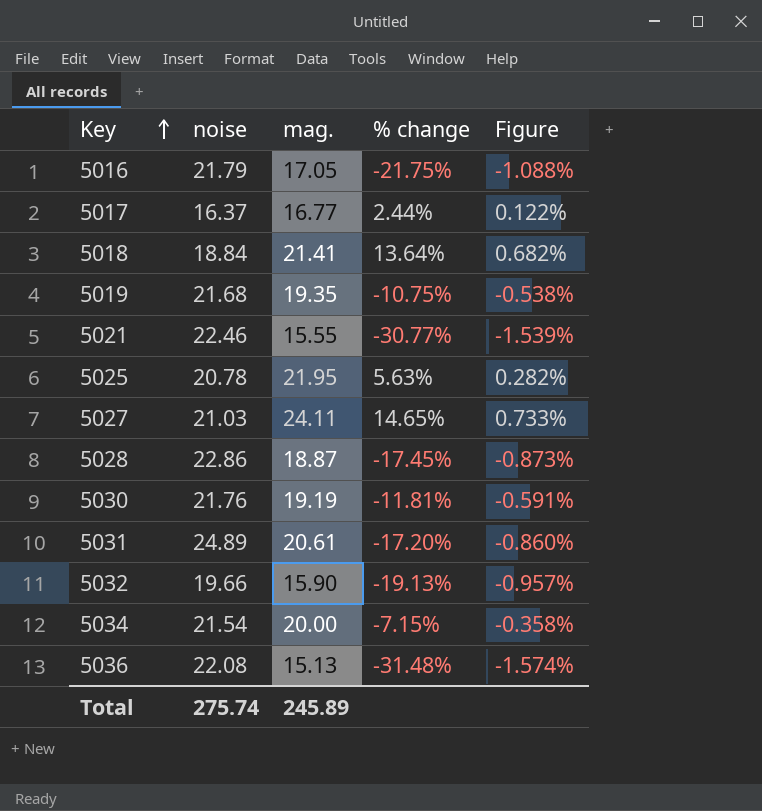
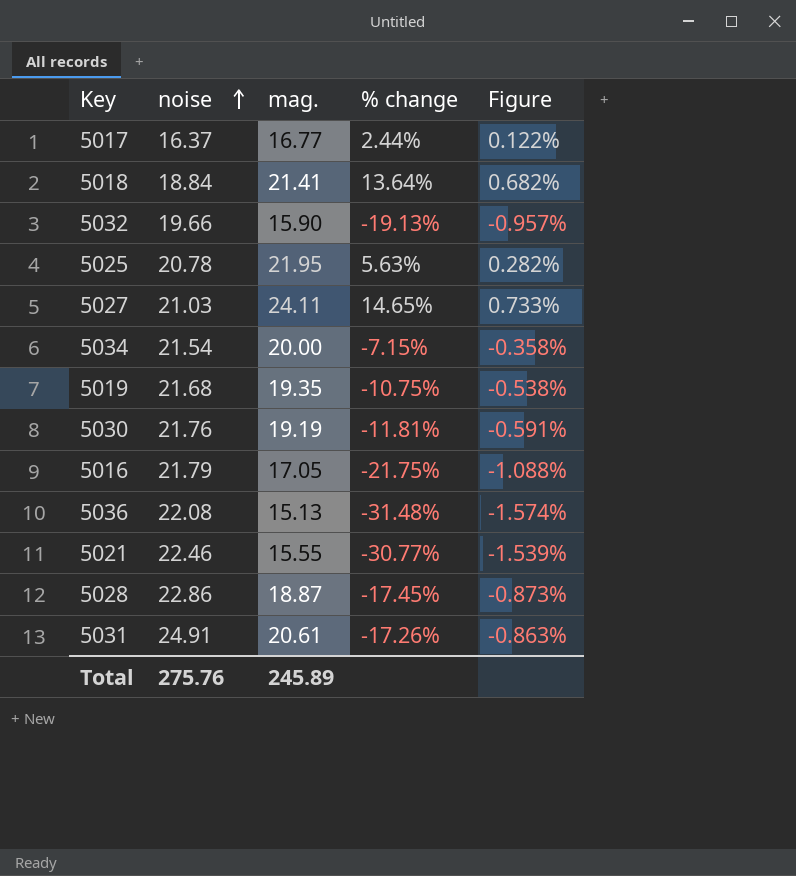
row order: Key ascending -> noise ascending
5031 | noise: 24.89 -> 24.91
5031 | % change: -17.20% -> -17.26%
5031 | Figure: -0.860% -> -0.863%
Total | noise: 275.74 -> 275.76

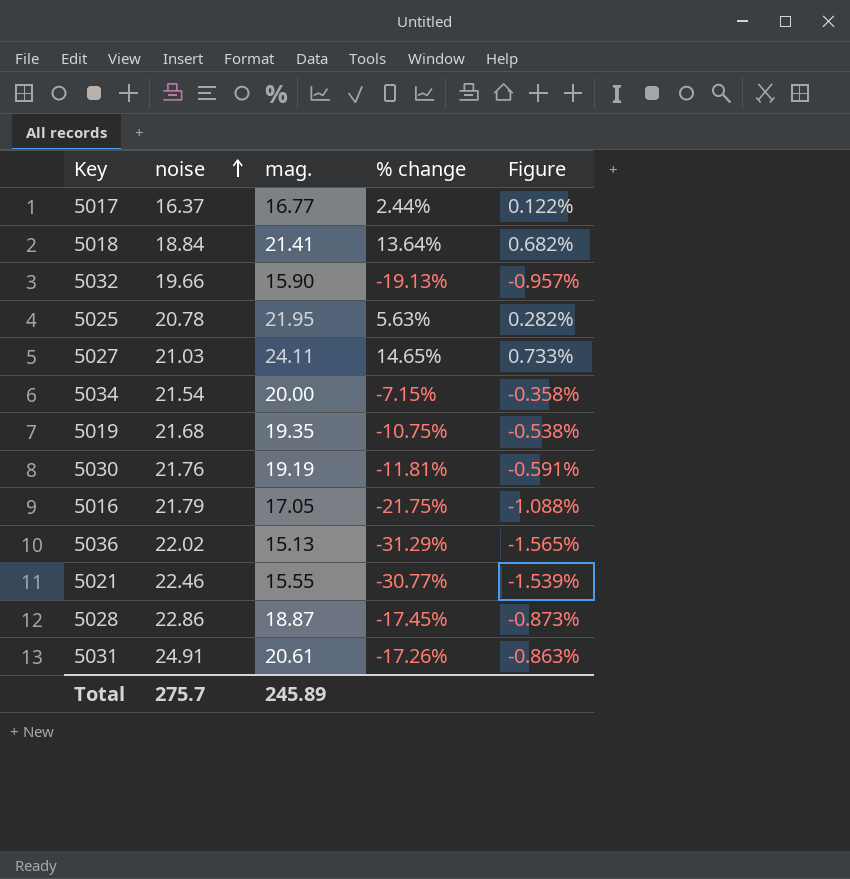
5036 | noise: 22.08 -> 22.02
5036 | % change: -31.48% -> -31.29%
5036 | Figure: -1.574% -> -1.565%
Total | noise: 275.76 -> 275.7

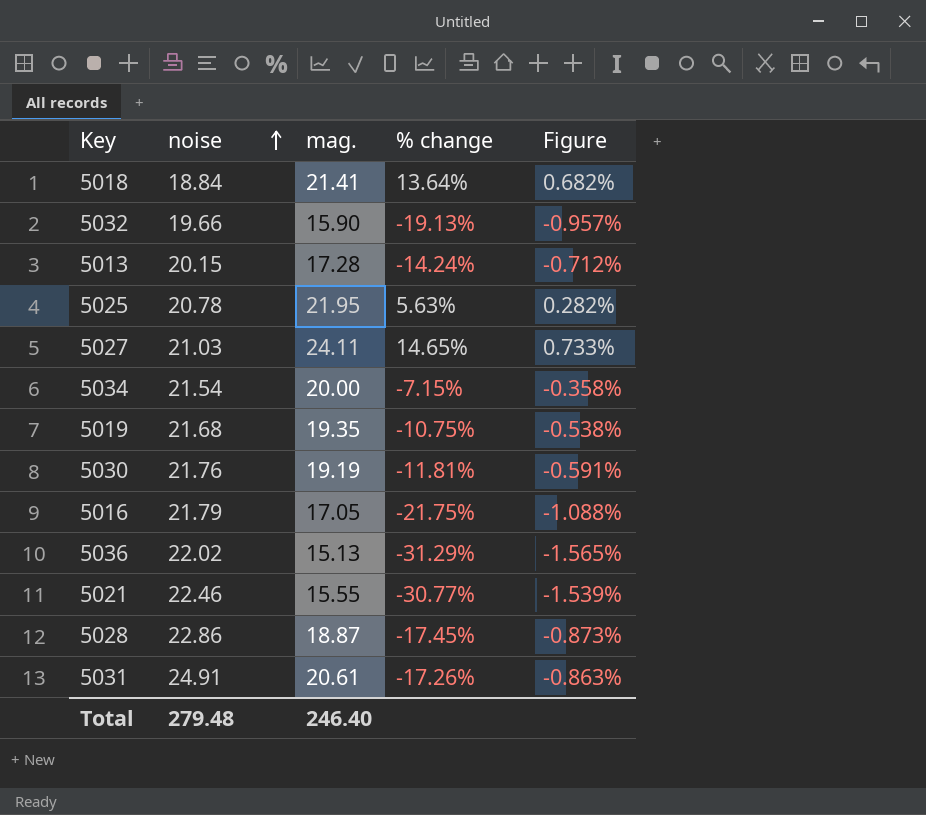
row 5017: 16.37 | 16.77 | 2.44% | 0.122% -> none
row 5013: none -> 20.15 | 17.28 | -14.24% | -0.712%
Total | noise: 275.7 -> 279.48
Total | mag.: 245.89 -> 246.40

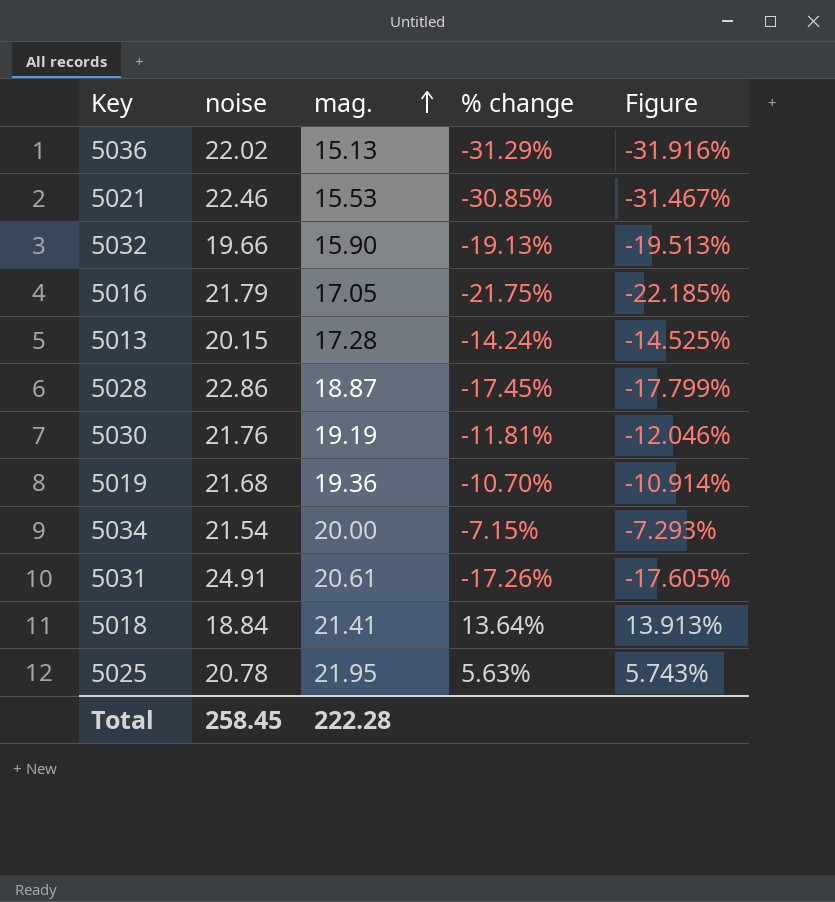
row order: noise ascending -> mag. ascending
column Figure | formula: [% change] * 0.05 -> [% change] * 1.02
row 5027: 21.03 | 24.11 | 14.65% | 0.733% -> none
5021 | mag.: 15.55 -> 15.53
5021 | % change: -30.77% -> -30.85%
5019 | mag.: 19.35 -> 19.36
5019 | % change: -10.75% -> -10.70%
Total | noise: 279.48 -> 258.45
Total | mag.: 246.40 -> 222.28

